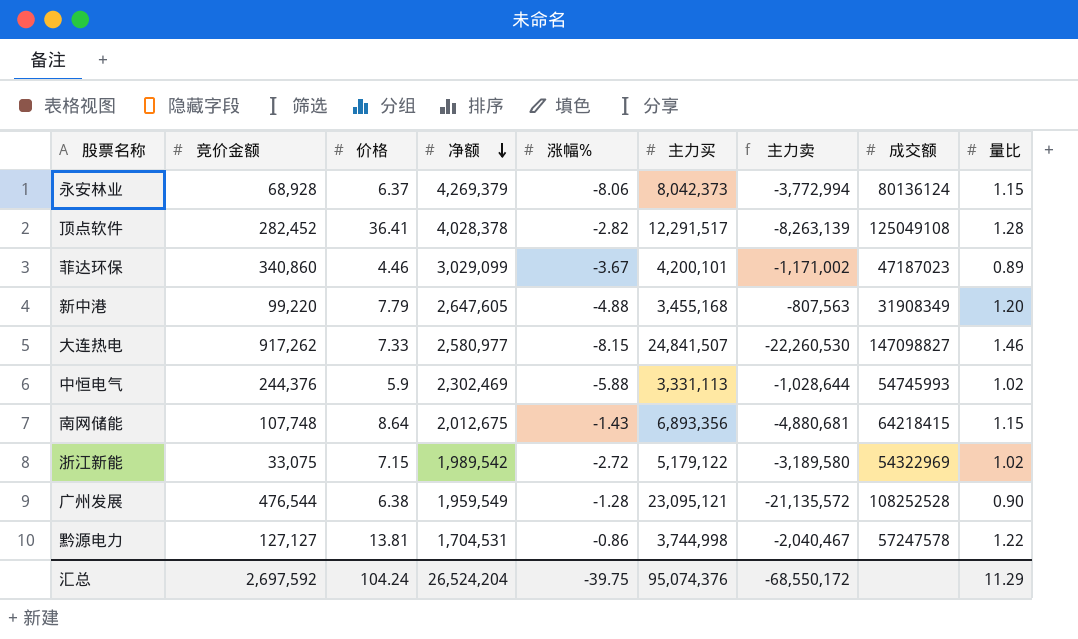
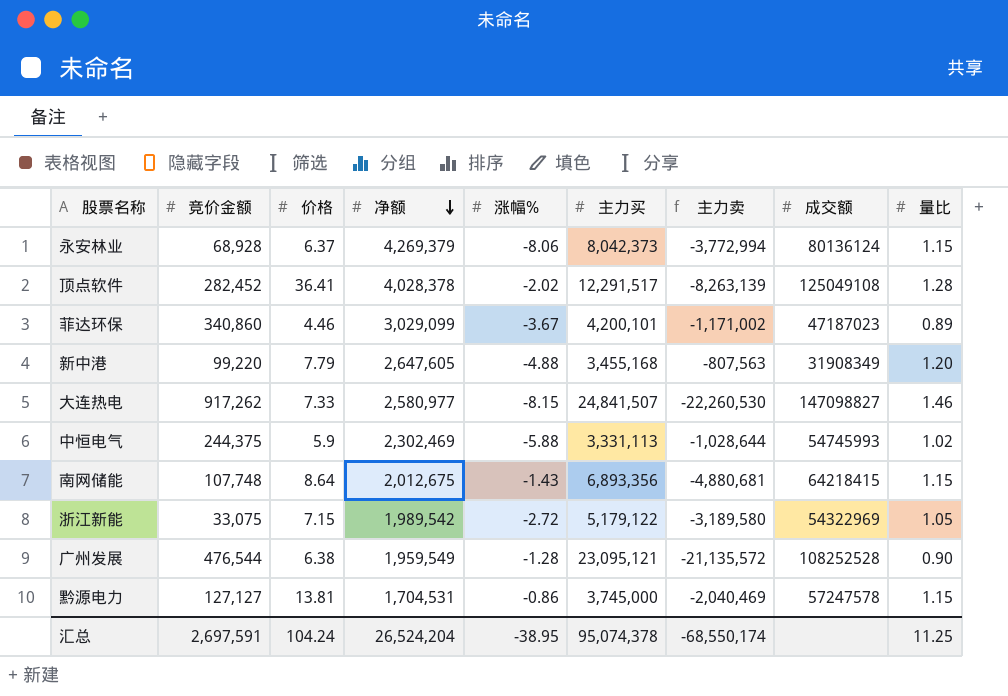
顶点软件 | 涨幅%: -2.82 -> -2.02
中恒电气 | 竞价金额: 244,376 -> 244,375
浙江新能 | 量比: 1.02 -> 1.05
黔源电力 | 主力买: 3,744,998 -> 3,745,000
黔源电力 | 主力卖: -2,040,467 -> -2,040,469
黔源电力 | 量比: 1.22 -> 1.15
汇总 | 竞价金额: 2,697,592 -> 2,697,591
汇总 | 涨幅%: -39.75 -> -38.95
汇总 | 主力买: 95,074,376 -> 95,074,378
汇总 | 主力卖: -68,550,172 -> -68,550,174
汇总 | 量比: 11.29 -> 11.25

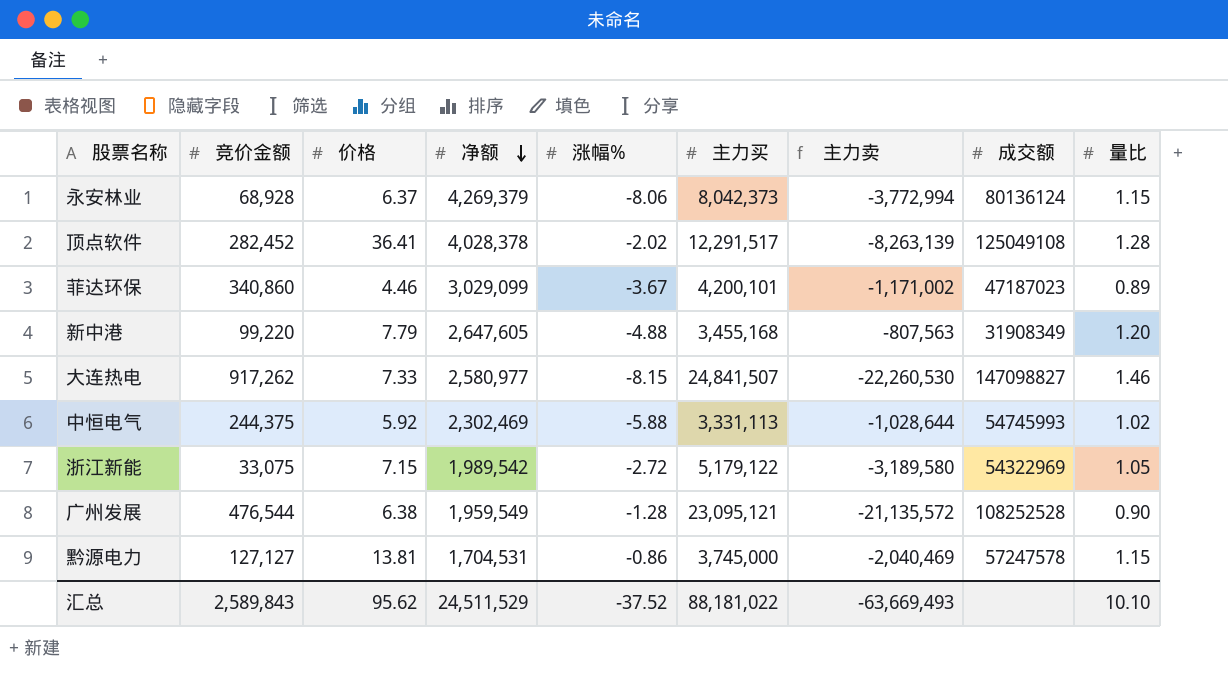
row 南网储能: 107,748 | 8.64 | 2,012,675 | -1.43 | 6,893,356 | -4,880,681 | 64218415 | 1.15 -> none
中恒电气 | 价格: 5.9 -> 5.92
汇总 | 竞价金额: 2,697,591 -> 2,589,843
汇总 | 价格: 104.24 -> 95.62
汇总 | 净额: 26,524,204 -> 24,511,529
汇总 | 涨幅%: -38.95 -> -37.52
汇总 | 主力买: 95,074,378 -> 88,181,022
汇总 | 主力卖: -68,550,174 -> -63,669,493
汇总 | 量比: 11.25 -> 10.10

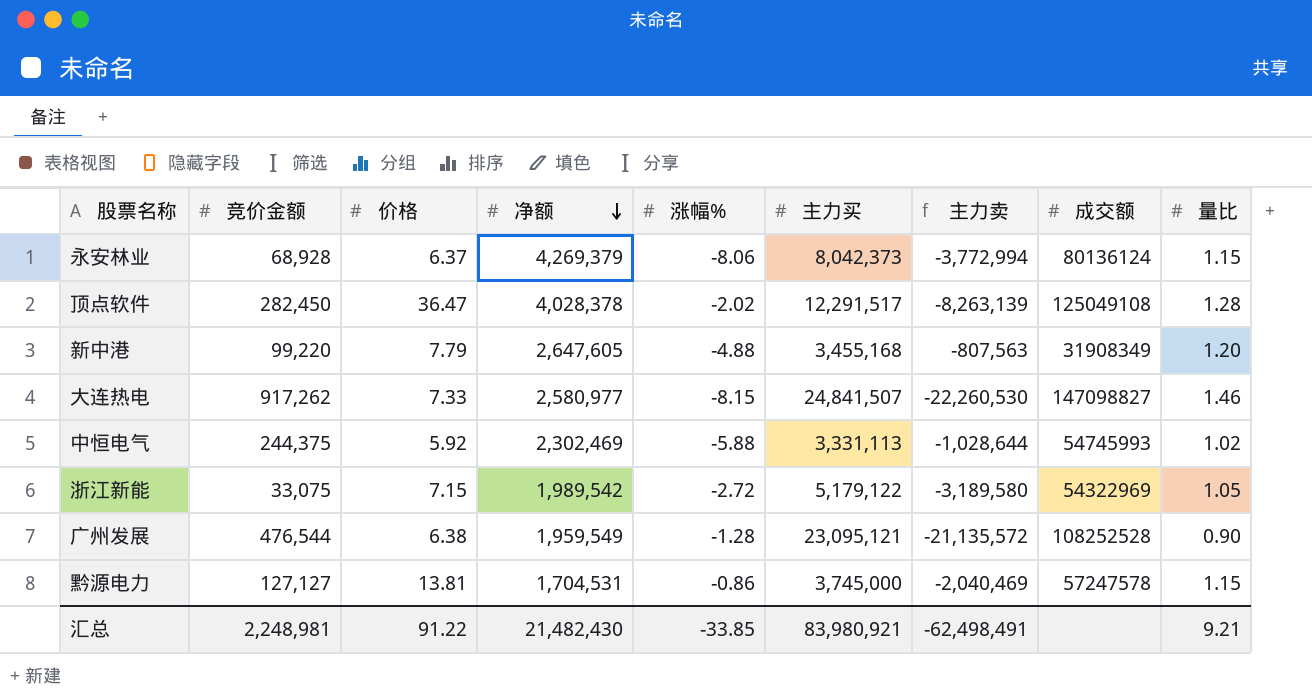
row 菲达环保: 340,860 | 4.46 | 3,029,099 | -3.67 | 4,200,101 | -1,171,002 | 47187023 | 0.89 -> none
顶点软件 | 竞价金额: 282,452 -> 282,450
顶点软件 | 价格: 36.41 -> 36.47
汇总 | 竞价金额: 2,589,843 -> 2,248,981
汇总 | 价格: 95.62 -> 91.22
汇总 | 净额: 24,511,529 -> 21,482,430
汇总 | 涨幅%: -37.52 -> -33.85
汇总 | 主力买: 88,181,022 -> 83,980,921
汇总 | 主力卖: -63,669,493 -> -62,498,491
汇总 | 量比: 10.10 -> 9.21

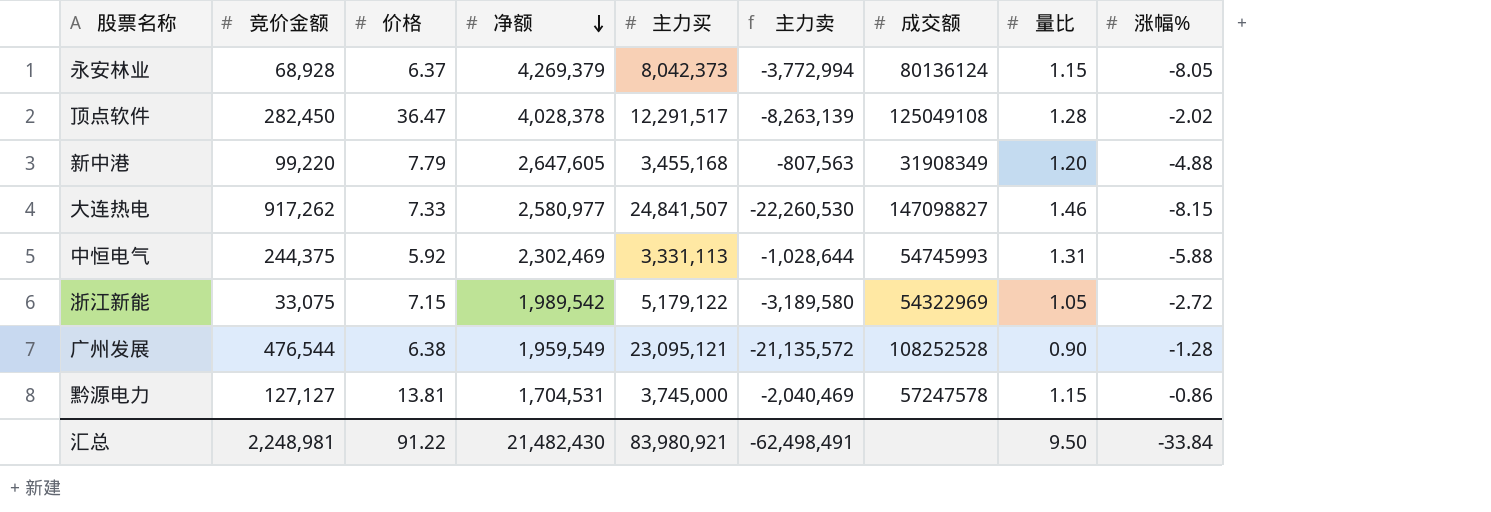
column 涨幅% | position: 5 -> 9
永安林业 | 涨幅%: -8.06 -> -8.05
中恒电气 | 量比: 1.02 -> 1.31
汇总 | 量比: 9.21 -> 9.50
汇总 | 涨幅%: -33.85 -> -33.84

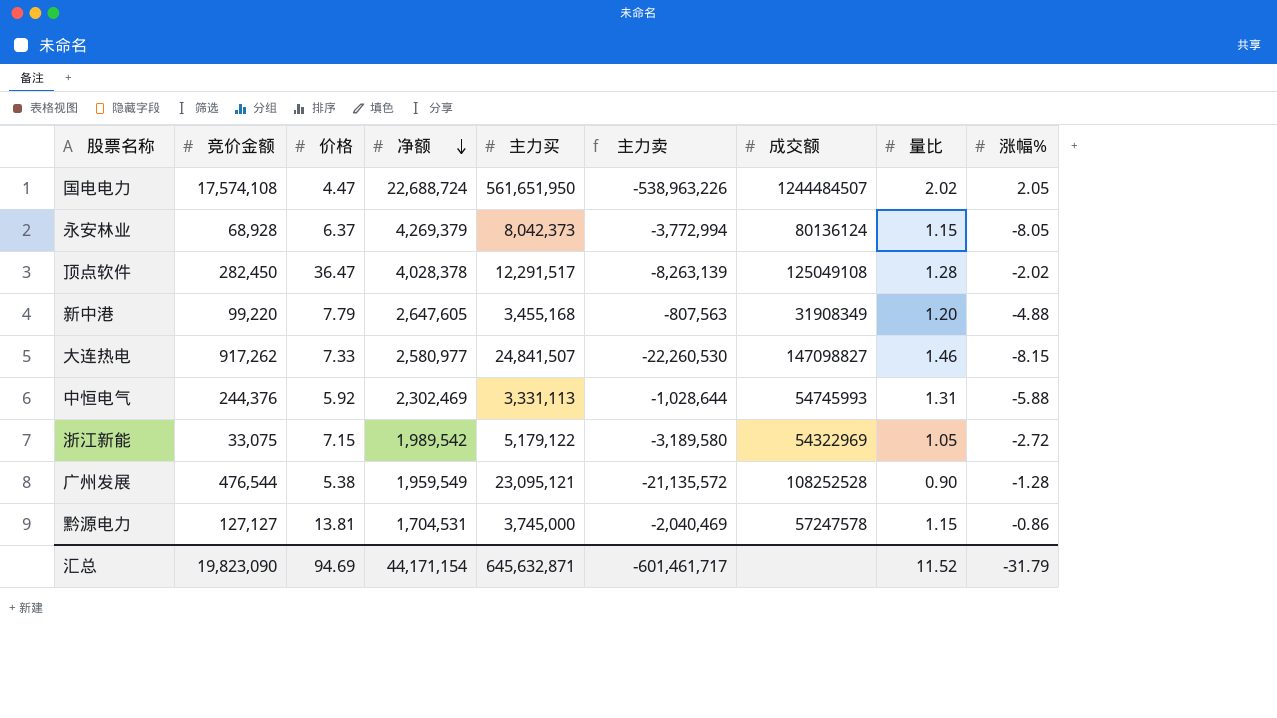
row 国电电力: none -> 17,574,108 | 4.47 | 22,688,724 | 561,651,950 | -538,963,226 | 1244484507 | 2.02 | 2.05
中恒电气 | 竞价金额: 244,375 -> 244,376
广州发展 | 价格: 6.38 -> 5.38
汇总 | 竞价金额: 2,248,981 -> 19,823,090
汇总 | 价格: 91.22 -> 94.69
汇总 | 净额: 21,482,430 -> 44,171,154
汇总 | 主力买: 83,980,921 -> 645,632,871
汇总 | 主力卖: -62,498,491 -> -601,461,717
汇总 | 量比: 9.50 -> 11.52
汇总 | 涨幅%: -33.84 -> -31.79

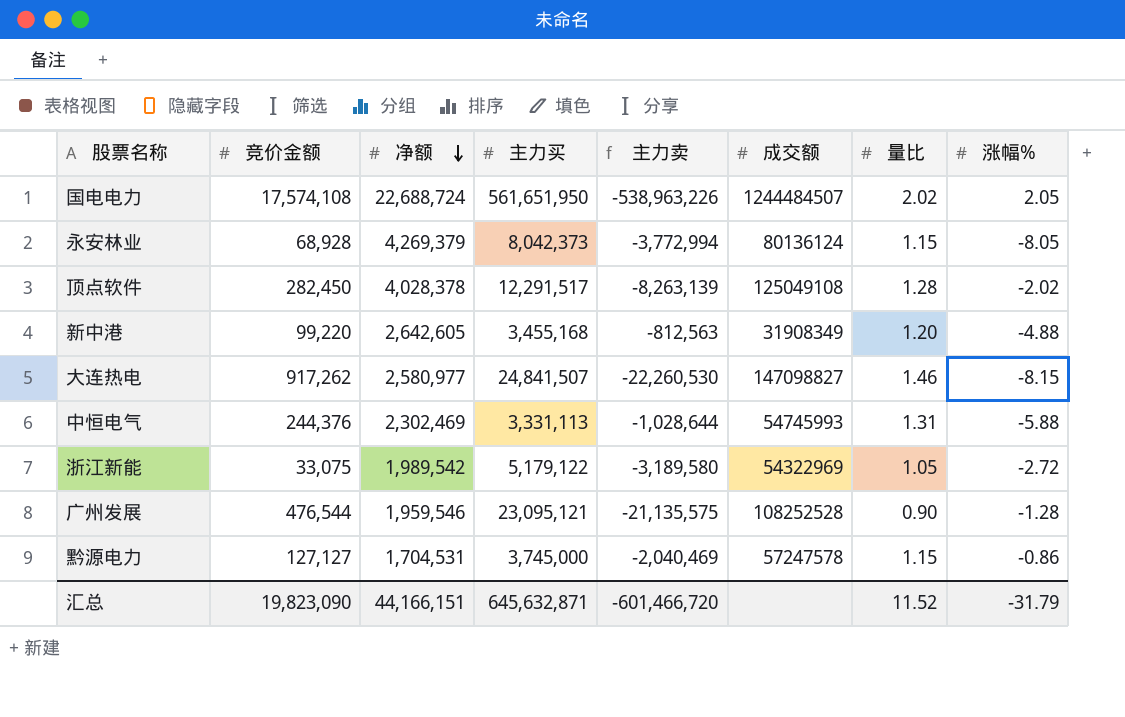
column 价格 | position: 3 -> none
新中港 | 净额: 2,647,605 -> 2,642,605
新中港 | 主力卖: -807,563 -> -812,563
广州发展 | 净额: 1,959,549 -> 1,959,546
广州发展 | 主力卖: -21,135,572 -> -21,135,575
汇总 | 净额: 44,171,154 -> 44,166,151
汇总 | 主力卖: -601,461,717 -> -601,466,720

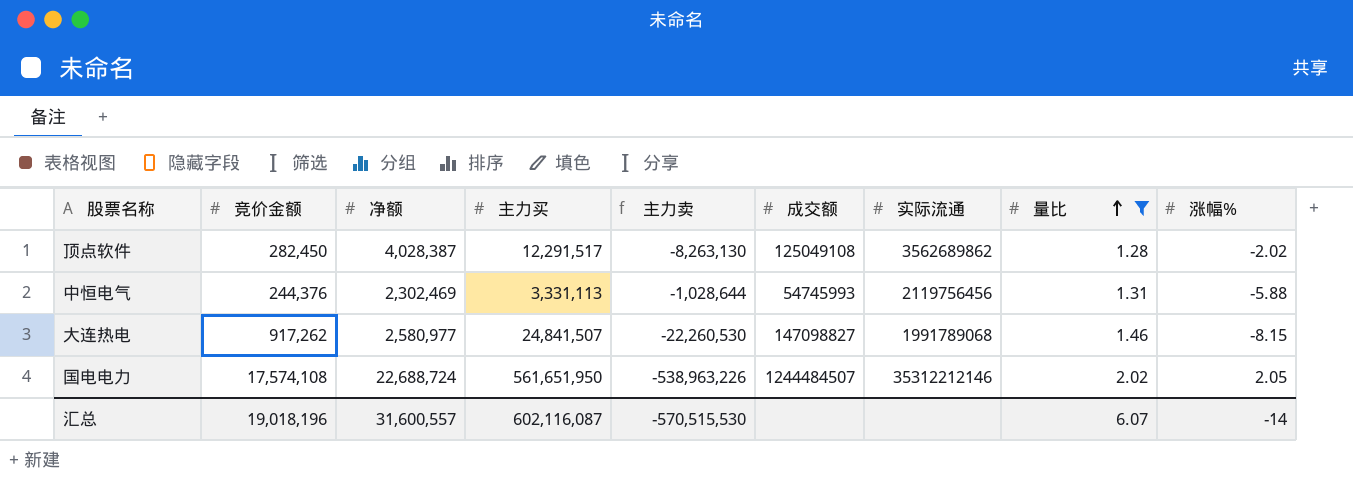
filter: none -> 量比 >= 1.28
row order: 净额 descending -> 量比 ascending
column 实际流通 | position: none -> 7
顶点软件 | 净额: 4,028,378 -> 4,028,387
顶点软件 | 主力卖: -8,263,139 -> -8,263,130
汇总 | 竞价金额: 19,823,090 -> 19,018,196
汇总 | 净额: 44,166,151 -> 31,600,557
汇总 | 主力买: 645,632,871 -> 602,116,087
汇总 | 主力卖: -601,466,720 -> -570,515,530
汇总 | 量比: 11.52 -> 6.07
汇总 | 涨幅%: -31.79 -> -14

